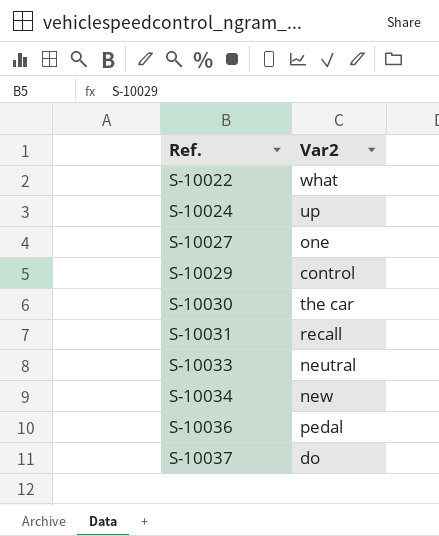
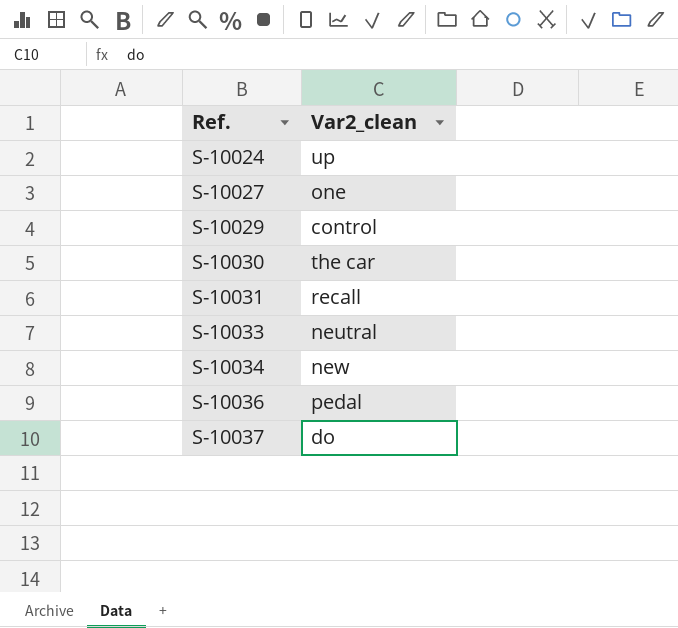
column name: Var2 -> Var2_clean
row S-10022: what -> none

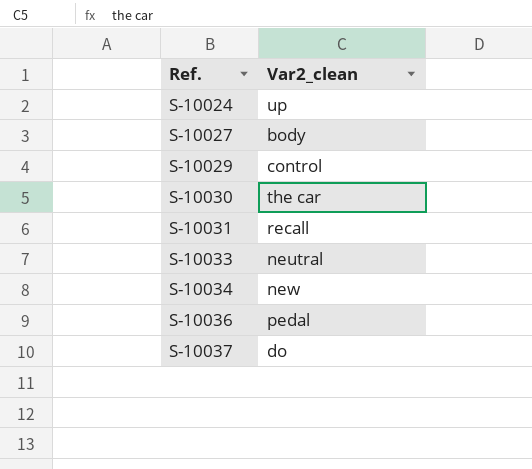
S-10027 | Var2_clean: one -> body

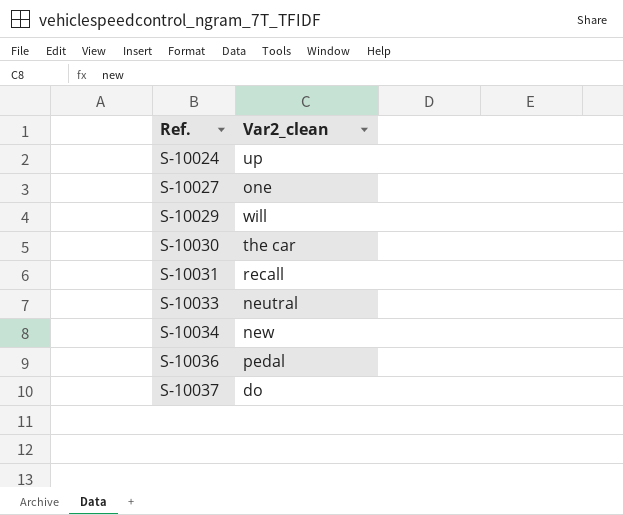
S-10027 | Var2_clean: body -> one
S-10029 | Var2_clean: control -> will

